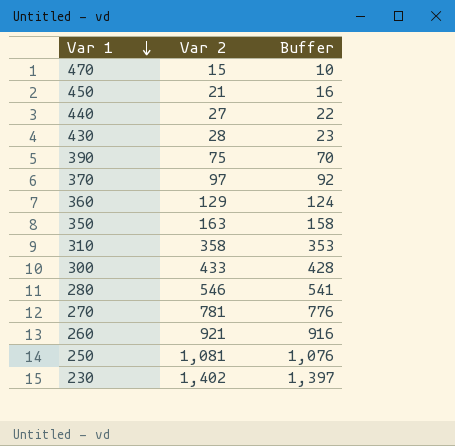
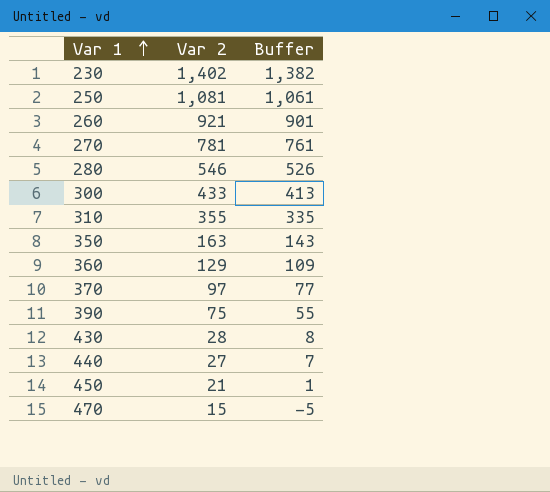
row order: Var 1 descending -> Var 1 ascending
column Buffer | formula: [Var 2] - 5 -> [Var 2] - 20
310 | Var 2: 358 -> 355

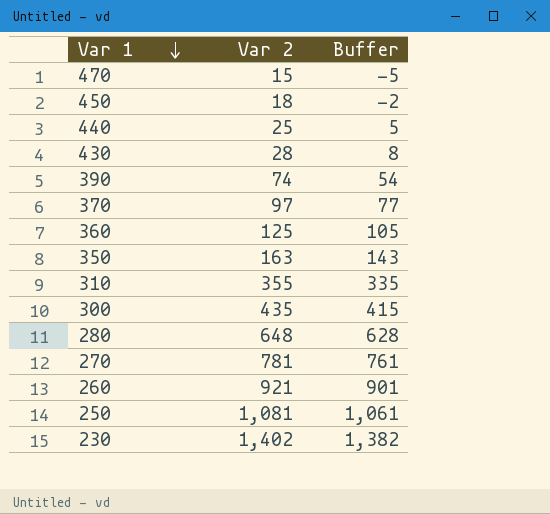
row order: Var 1 ascending -> Var 1 descending
450 | Var 2: 21 -> 18
450 | Buffer: 1 -> -2
440 | Var 2: 27 -> 25
440 | Buffer: 7 -> 5
390 | Var 2: 75 -> 74
390 | Buffer: 55 -> 54
360 | Var 2: 129 -> 125
360 | Buffer: 109 -> 105
300 | Var 2: 433 -> 435
300 | Buffer: 413 -> 415
280 | Var 2: 546 -> 648
280 | Buffer: 526 -> 628

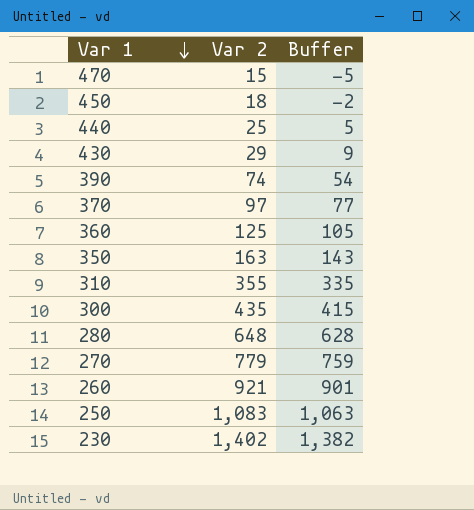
430 | Var 2: 28 -> 29
430 | Buffer: 8 -> 9
270 | Var 2: 781 -> 779
270 | Buffer: 761 -> 759
250 | Var 2: 1,081 -> 1,083
250 | Buffer: 1,061 -> 1,063

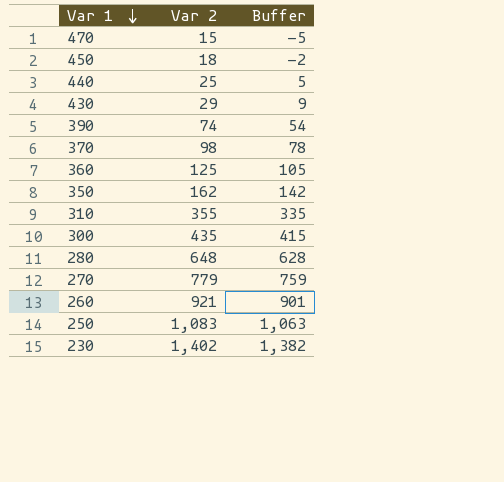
370 | Var 2: 97 -> 98
370 | Buffer: 77 -> 78
350 | Var 2: 163 -> 162
350 | Buffer: 143 -> 142

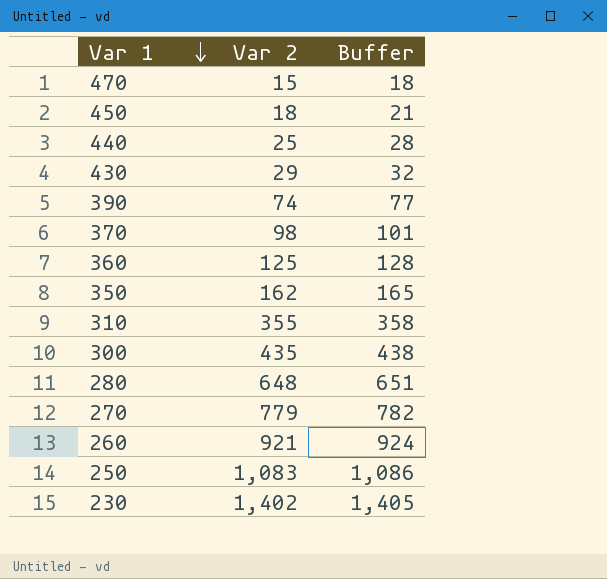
column Buffer | formula: [Var 2] - 20 -> [Var 2] + 3

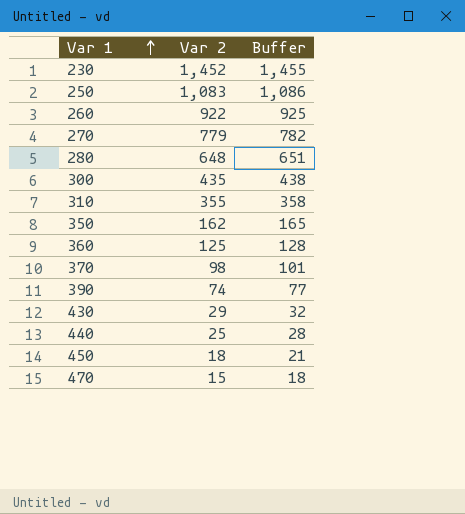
row order: Var 1 descending -> Var 1 ascending
230 | Var 2: 1,402 -> 1,452
230 | Buffer: 1,405 -> 1,455
260 | Var 2: 921 -> 922
260 | Buffer: 924 -> 925

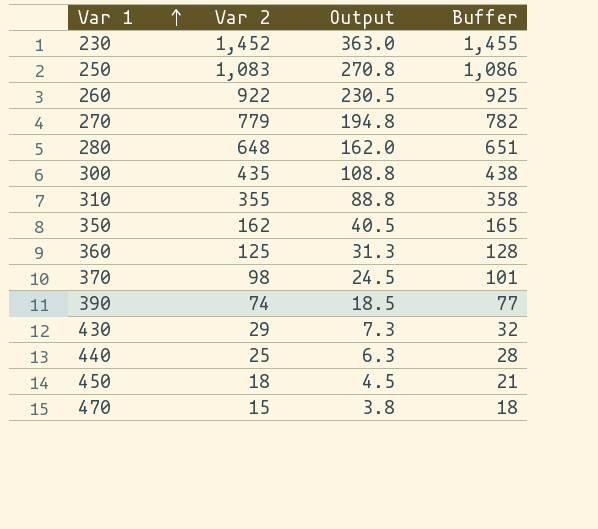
column Output | formula: none -> [Var 2] * 0.25

